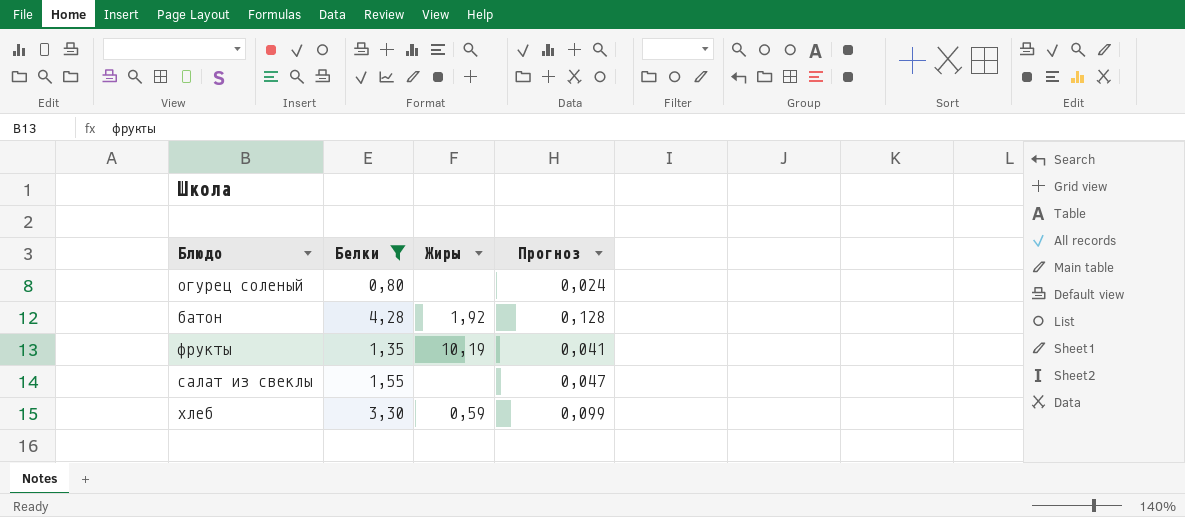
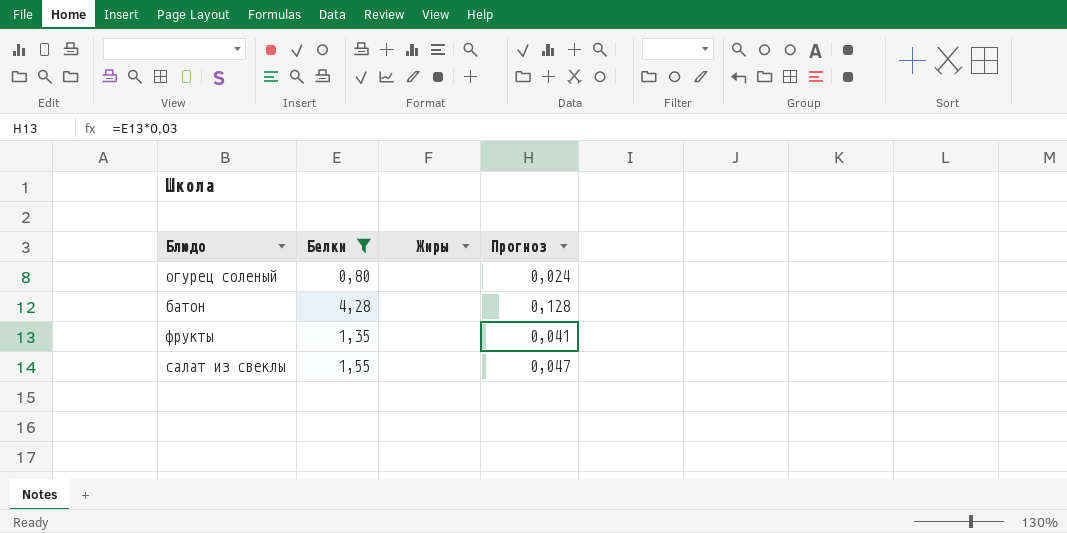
row хлеб: 3,30 | 0,59 | 0,099 -> none
батон | Жиры: 1,92 -> none
фрукты | Жиры: 10,19 -> none

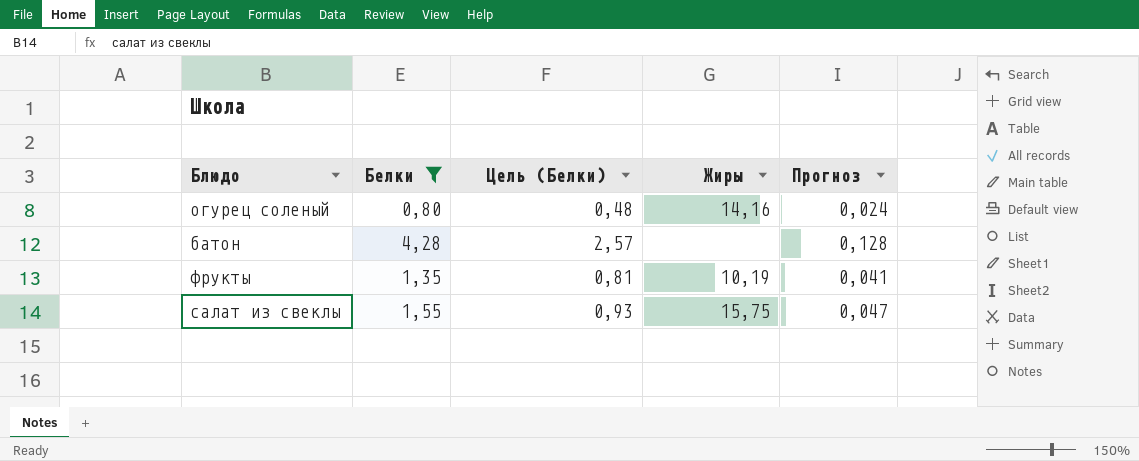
column Цель (Белки) | formula: none -> [Белки] * 0,6
огурец соленый | Жиры: none -> 14,16
фрукты | Жиры: none -> 10,19
салат из свеклы | Жиры: none -> 15,75

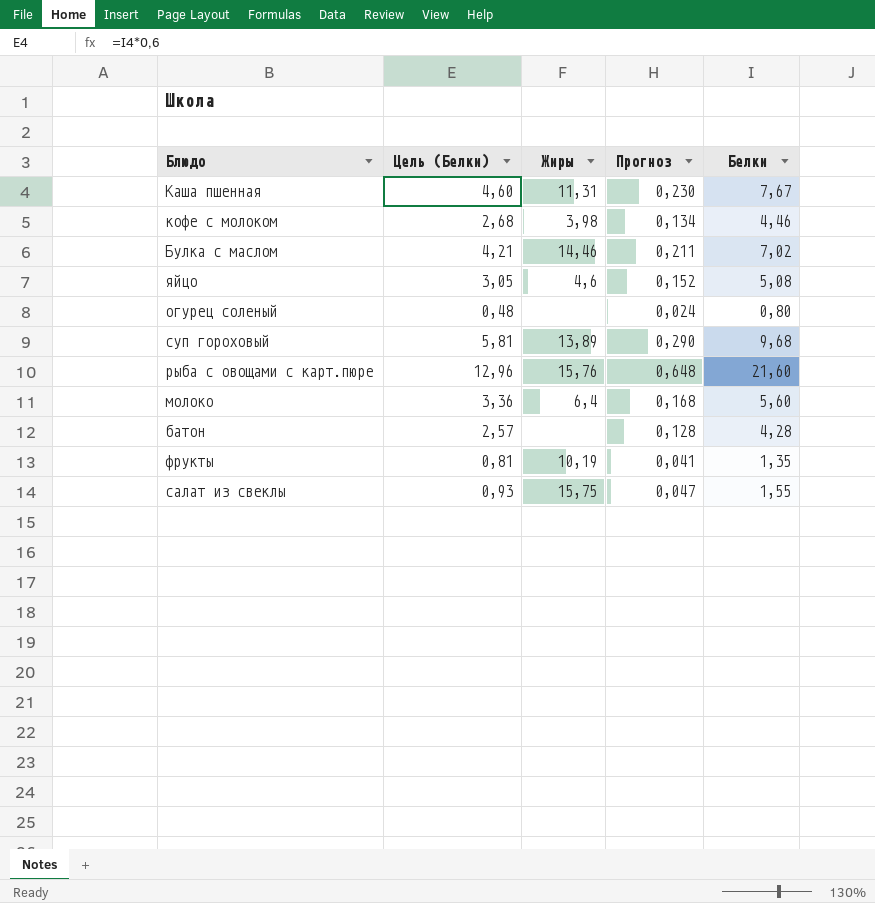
filter: Белки <= 4,28 -> none
column Белки | position: 2 -> 5
огурец соленый | Жиры: 14,16 -> none

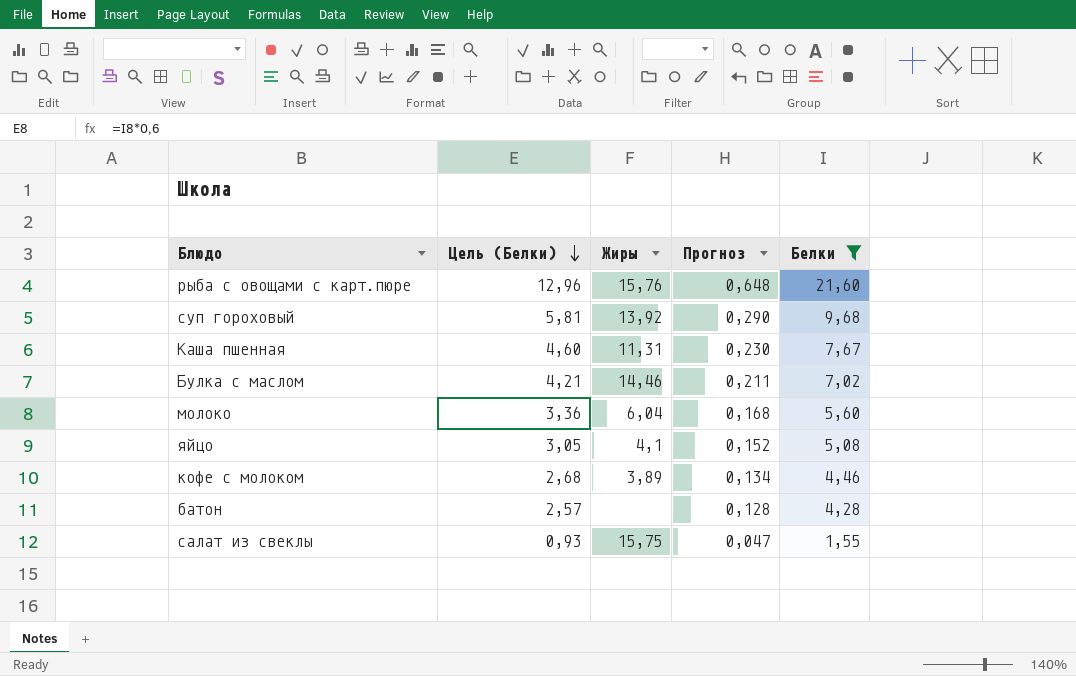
filter: none -> Белки >= 1,55
row order: none -> Цель (Белки) descending
суп гороховый | Жиры: 13,89 -> 13,92
молоко | Жиры: 6,4 -> 6,04
яйцо | Жиры: 4,6 -> 4,1
кофе с молоком | Жиры: 3,98 -> 3,89

